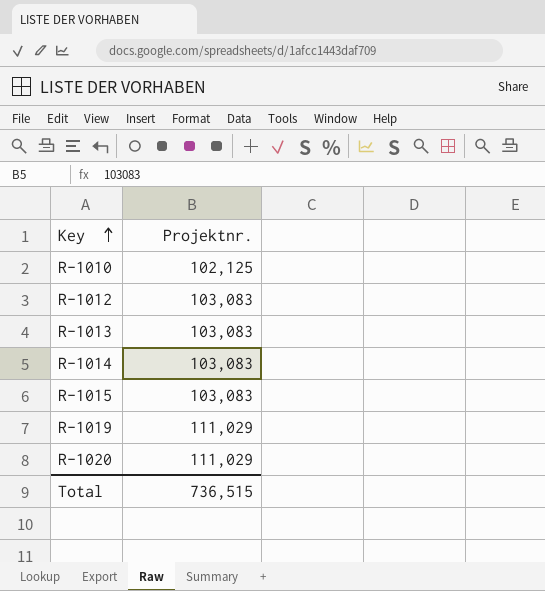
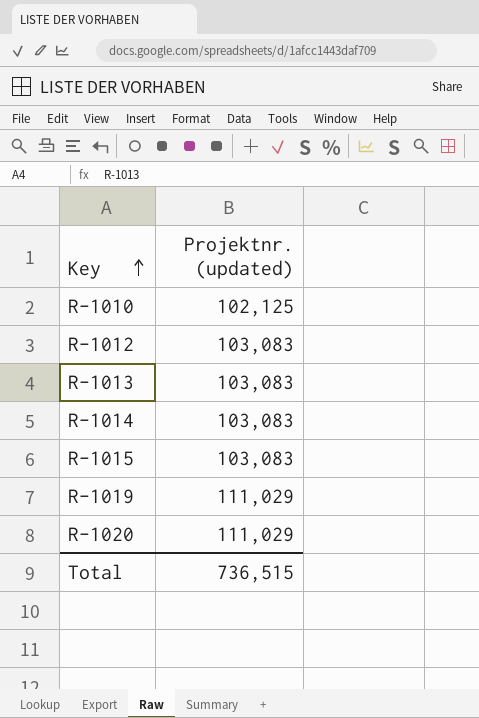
column name: Projektnr. -> Projektnr. (updated)

